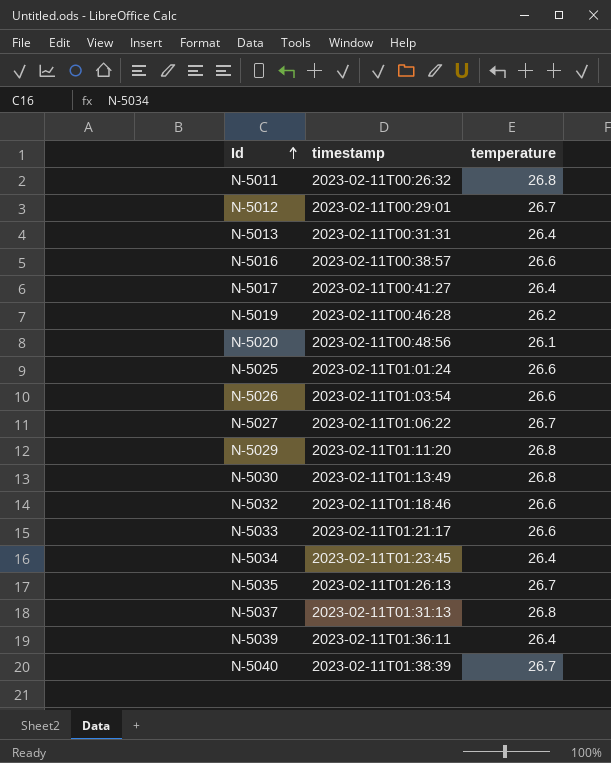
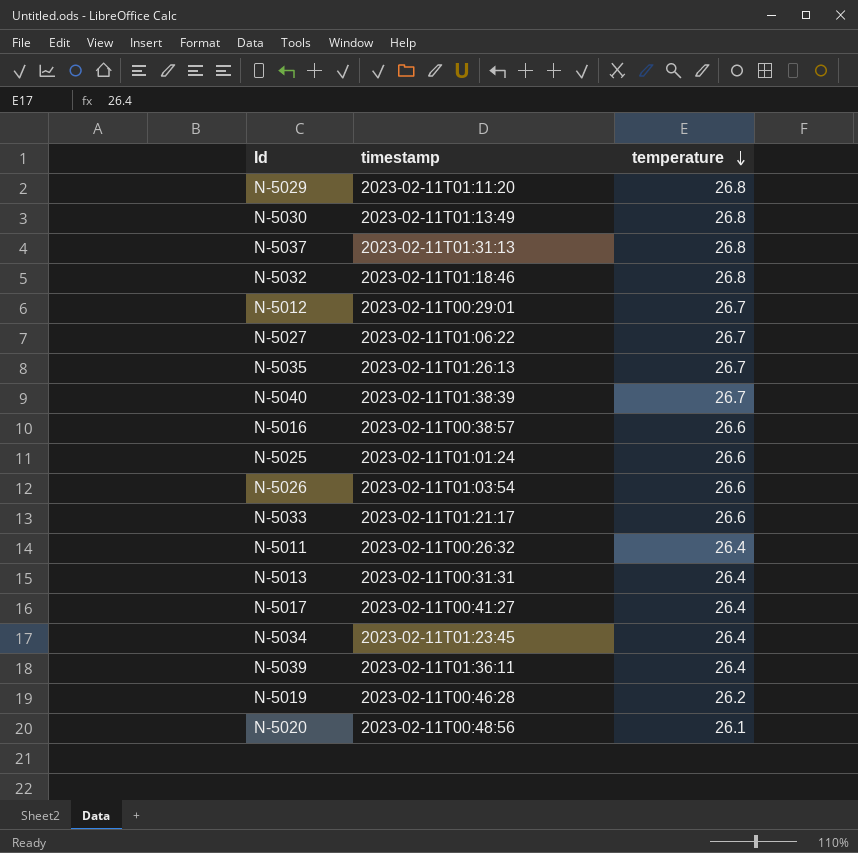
row order: Id ascending -> temperature descending
N-5032 | temperature: 26.6 -> 26.8
N-5011 | temperature: 26.8 -> 26.4

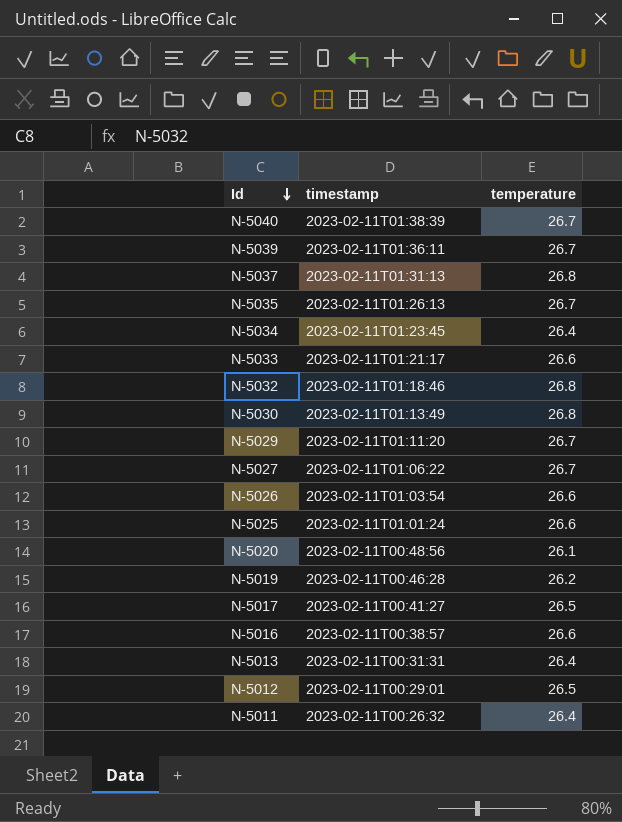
row order: temperature descending -> Id descending
N-5039 | temperature: 26.4 -> 26.7
N-5029 | temperature: 26.8 -> 26.7
N-5017 | temperature: 26.4 -> 26.5
N-5012 | temperature: 26.7 -> 26.5

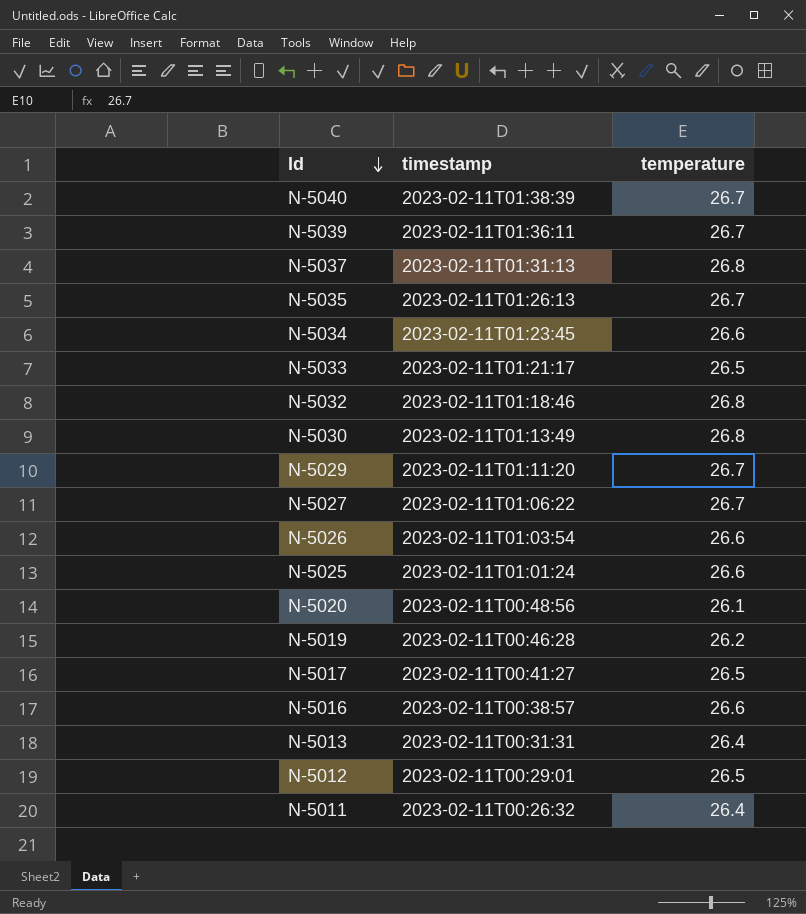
N-5034 | temperature: 26.4 -> 26.6
N-5033 | temperature: 26.6 -> 26.5

